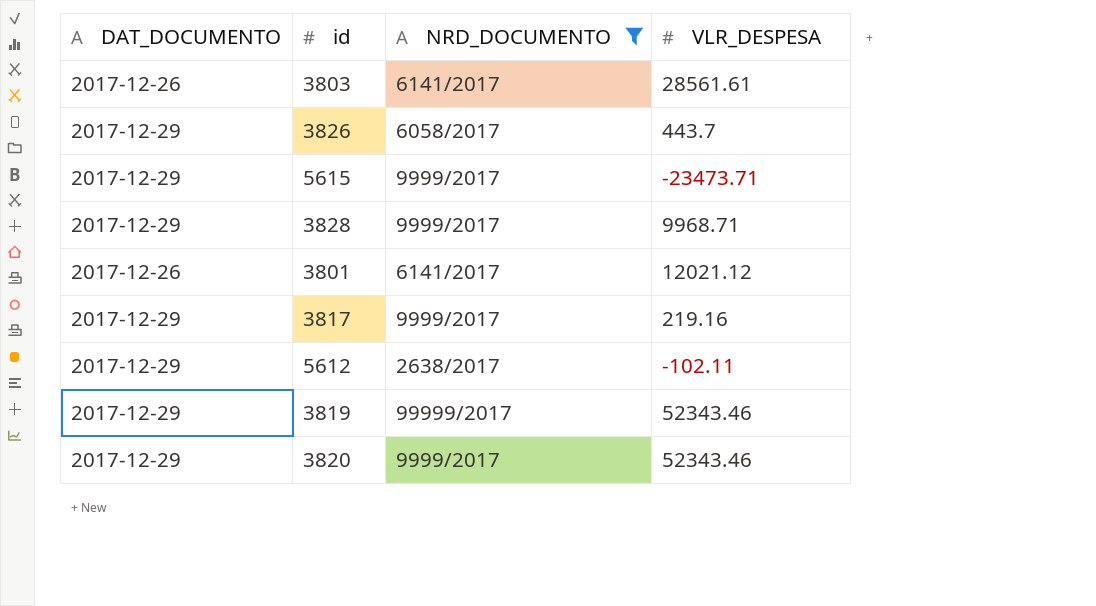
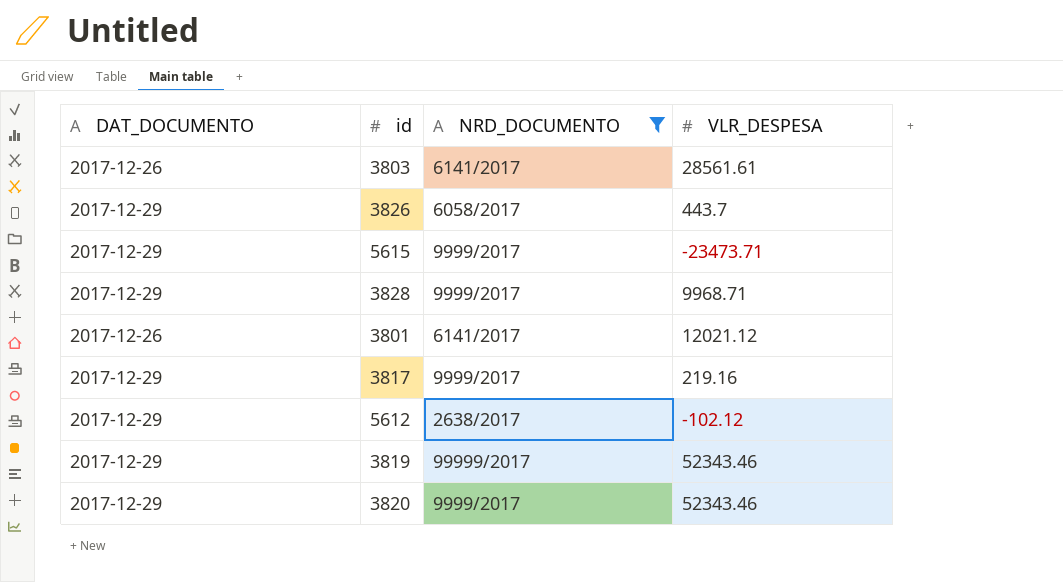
5612 | VLR_DESPESA: -102.11 -> -102.12

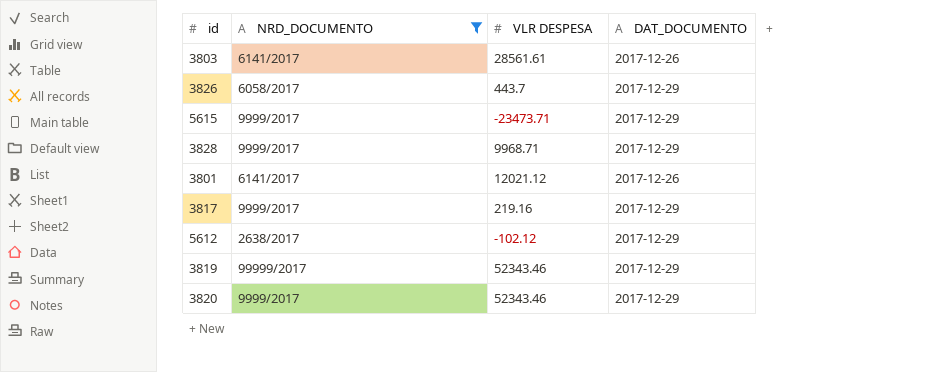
column name: VLR_DESPESA -> VLR DESPESA
column DAT_DOCUMENTO | position: 1 -> 4

